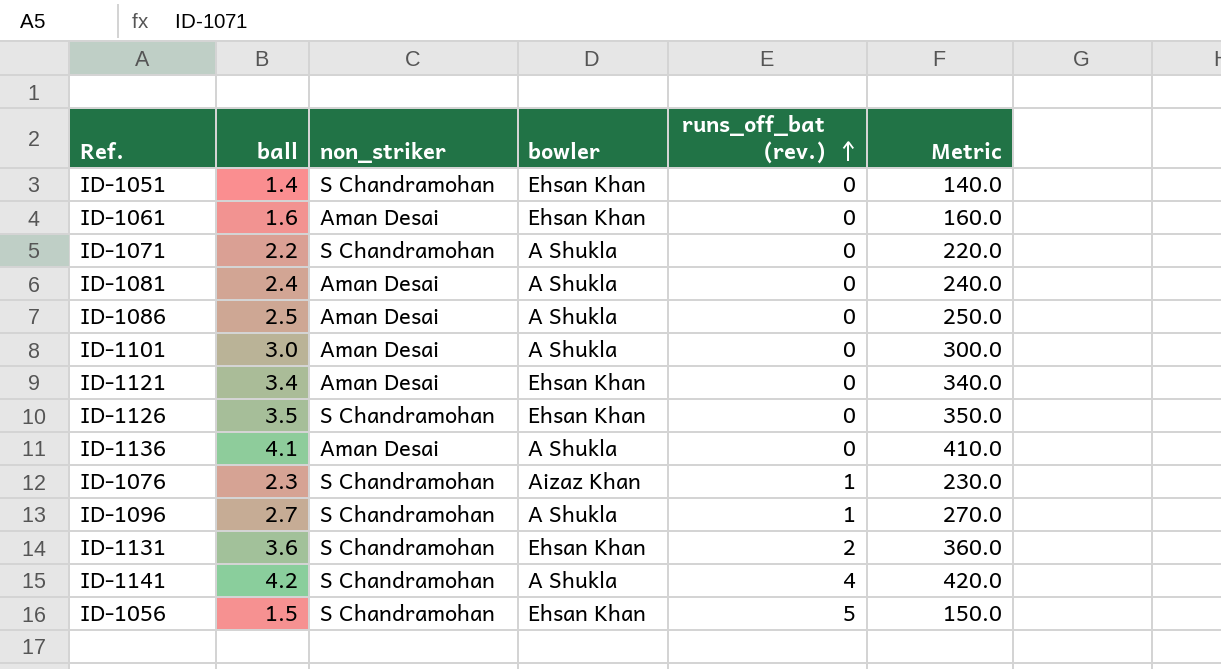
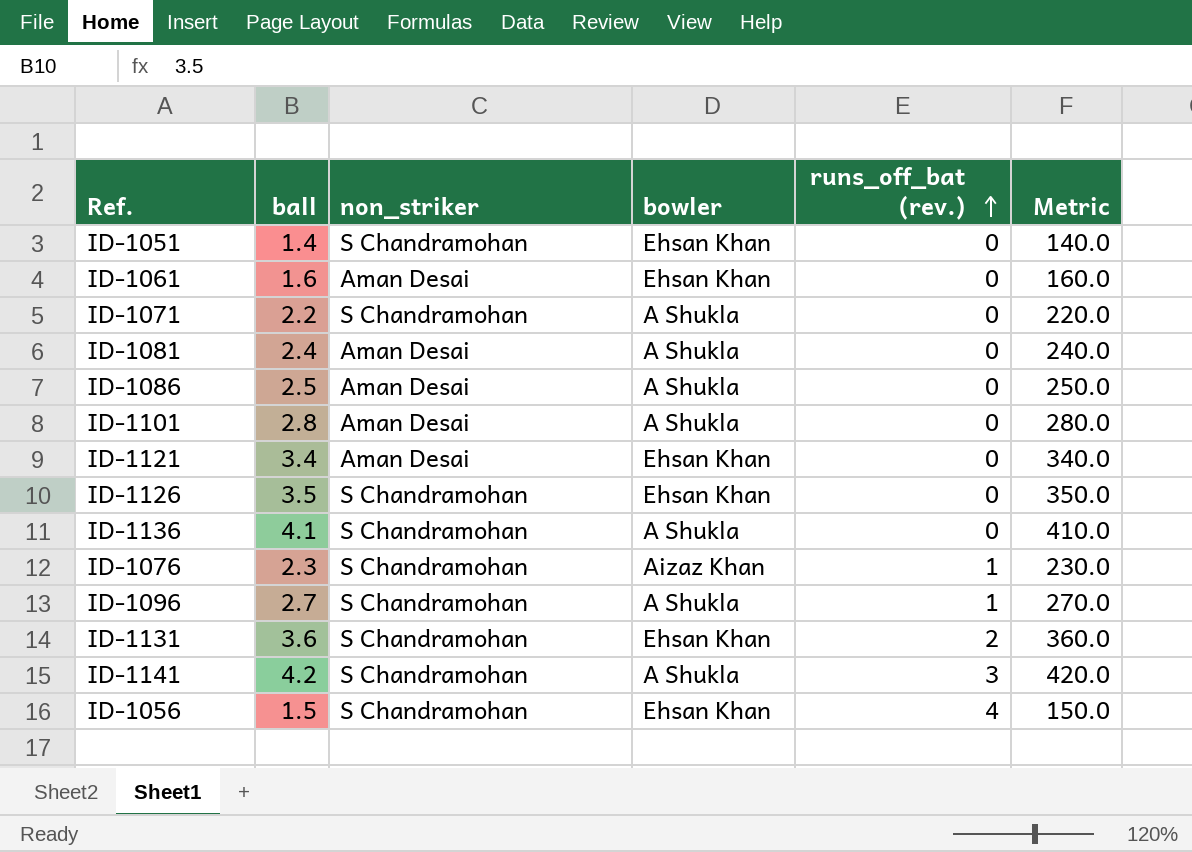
ID-1101 | ball: 3.0 -> 2.8
ID-1101 | Metric: 300.0 -> 280.0
ID-1136 | non_striker: Aman Desai -> S Chandramohan
ID-1141 | runs_off_bat (rev.): 4 -> 3
ID-1056 | runs_off_bat (rev.): 5 -> 4

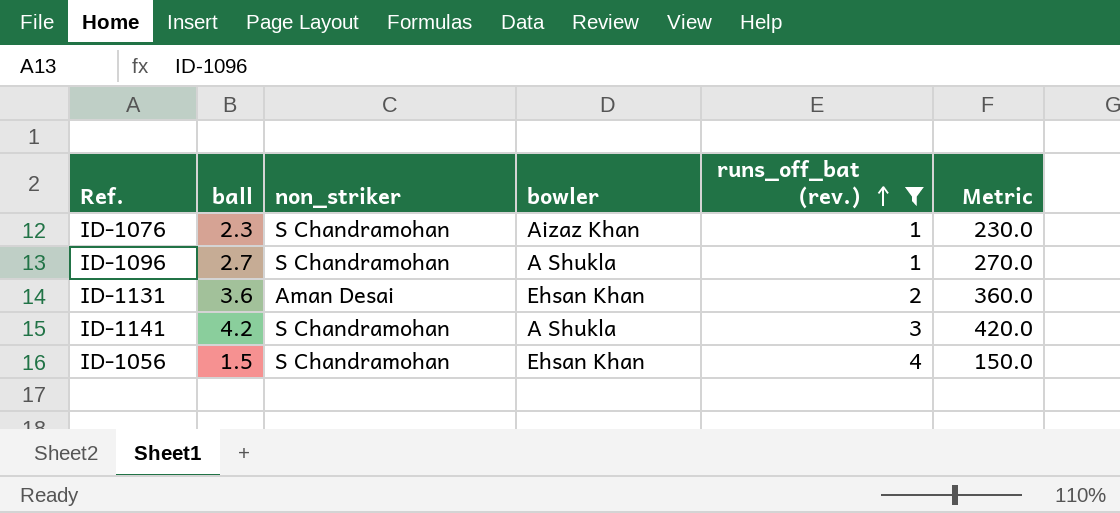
filter: none -> runs_off_bat (rev.) != 0
ID-1131 | non_striker: S Chandramohan -> Aman Desai

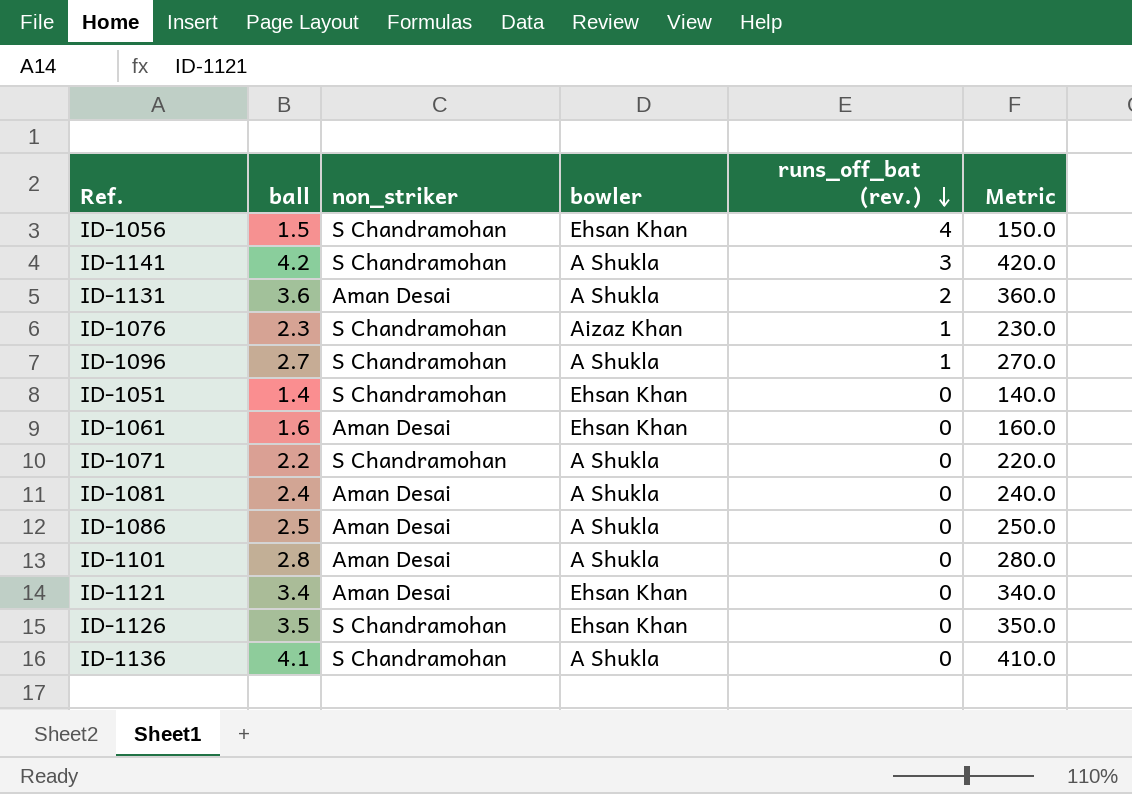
filter: runs_off_bat (rev.) != 0 -> none
row order: runs_off_bat (rev.) ascending -> runs_off_bat (rev.) descending
ID-1131 | bowler: Ehsan Khan -> A Shukla

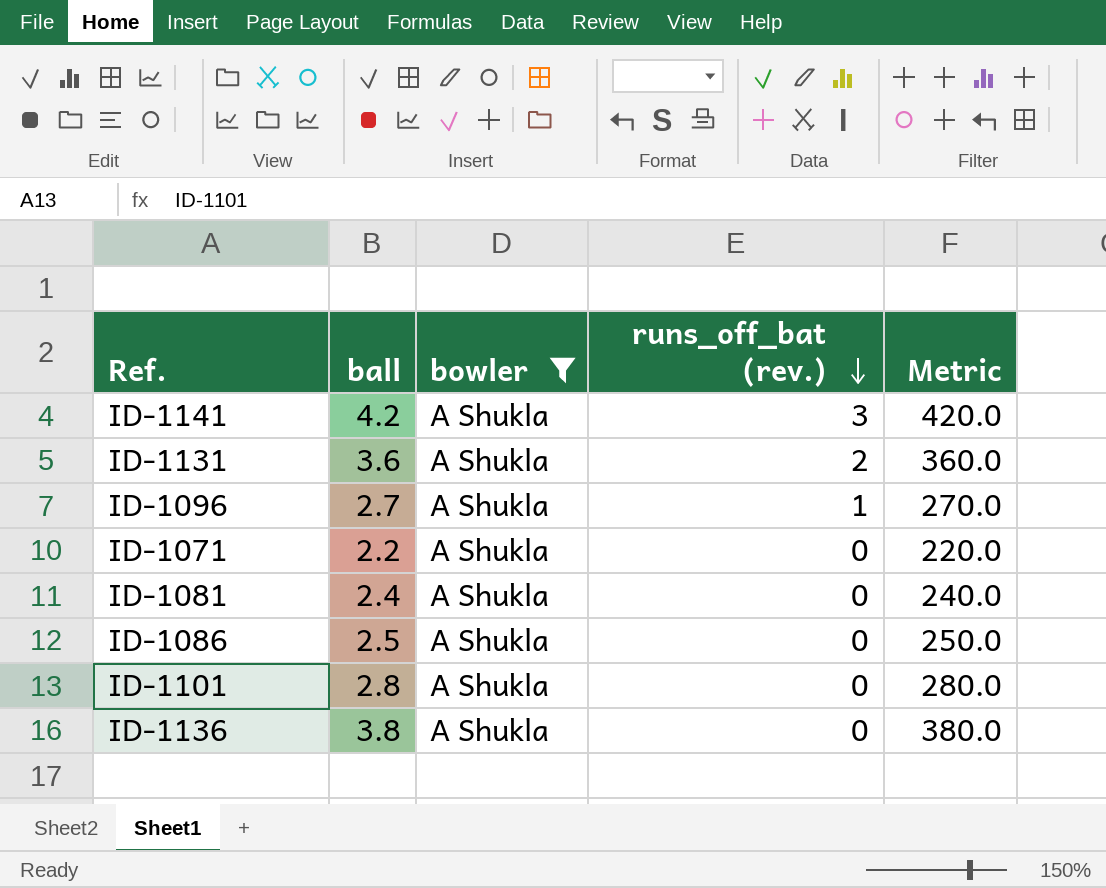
filter: none -> bowler = A Shukla
column non_striker | position: 3 -> none
ID-1136 | ball: 4.1 -> 3.8
ID-1136 | Metric: 410.0 -> 380.0

